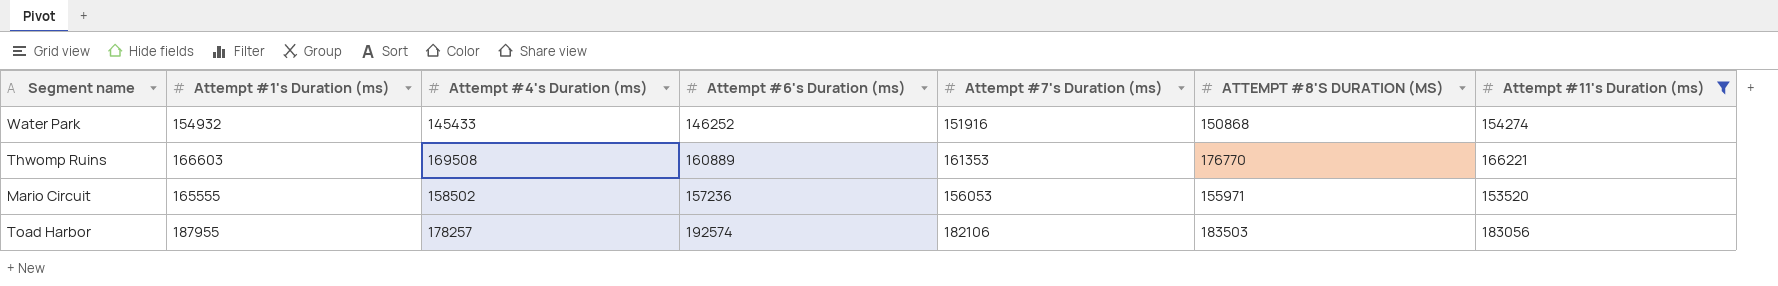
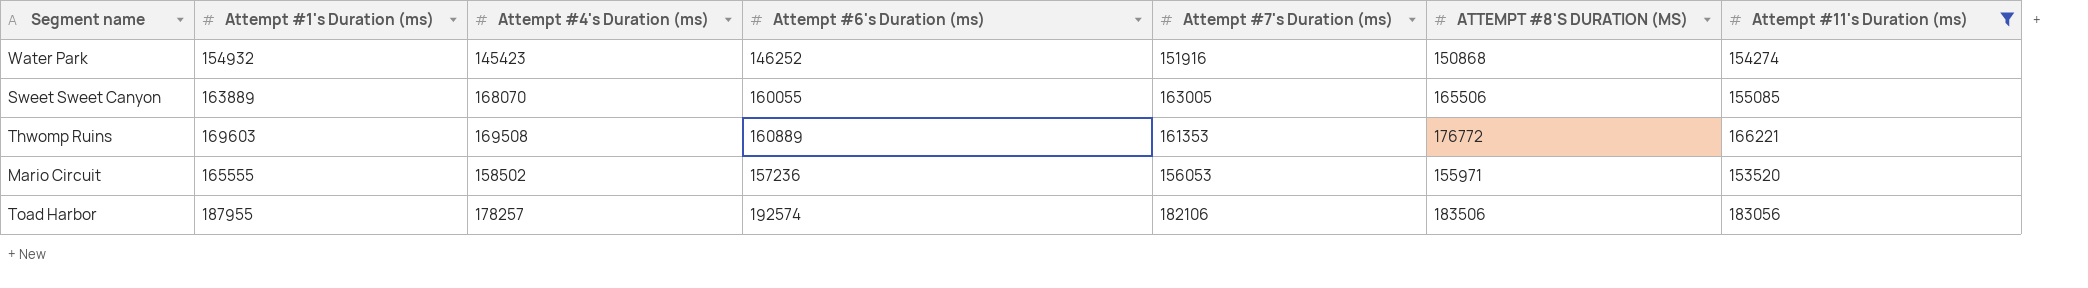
Water Park | Attempt #4's Duration (ms): 145433 -> 145423
row Sweet Sweet Canyon: none -> 163889 | 168070 | 160055 | 163005 | 165506 | 155085
Thwomp Ruins | Attempt #1's Duration (ms): 166603 -> 169603
Thwomp Ruins | ATTEMPT #8'S DURATION (MS): 176770 -> 176772
Toad Harbor | ATTEMPT #8'S DURATION (MS): 183503 -> 183506

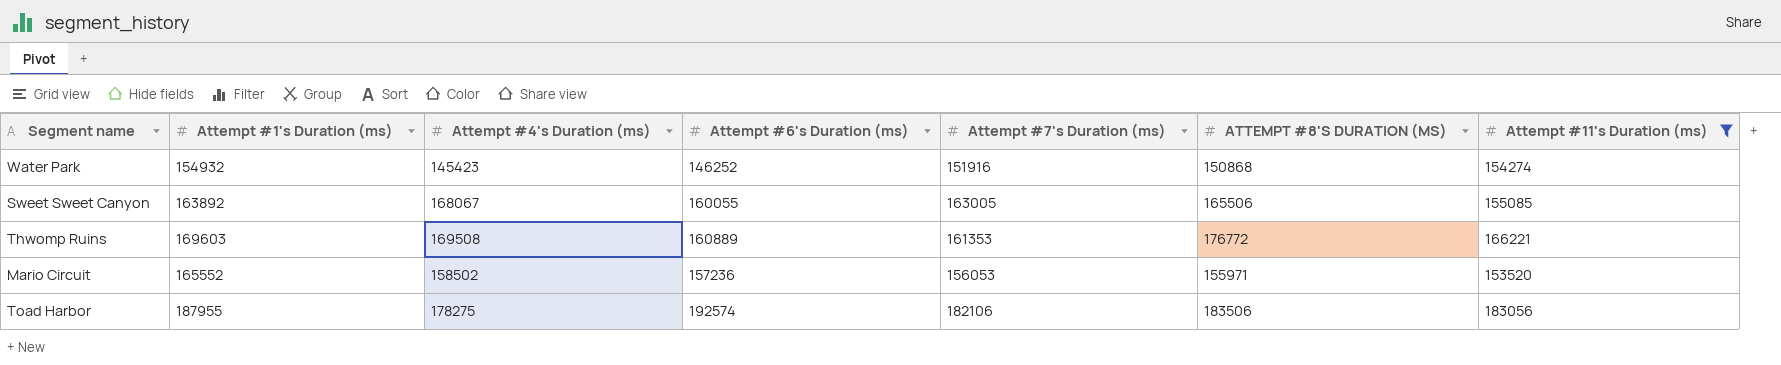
Sweet Sweet Canyon | Attempt #1's Duration (ms): 163889 -> 163892
Sweet Sweet Canyon | Attempt #4's Duration (ms): 168070 -> 168067
Mario Circuit | Attempt #1's Duration (ms): 165555 -> 165552
Toad Harbor | Attempt #4's Duration (ms): 178257 -> 178275

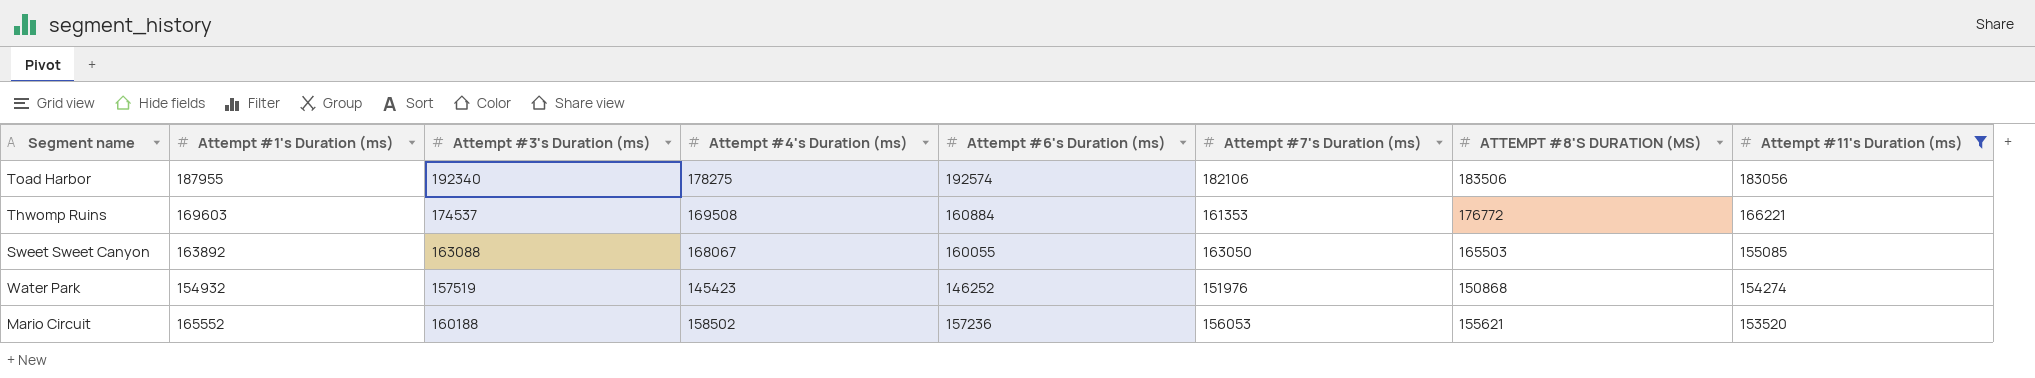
row order: none -> Attempt #11's Duration (ms) descending
column Attempt #3's Duration (ms) | position: none -> 3
Thwomp Ruins | Attempt #6's Duration (ms): 160889 -> 160884
Sweet Sweet Canyon | Attempt #7's Duration (ms): 163005 -> 163050
Sweet Sweet Canyon | ATTEMPT #8'S DURATION (MS): 165506 -> 165503
Water Park | Attempt #7's Duration (ms): 151916 -> 151976
Mario Circuit | ATTEMPT #8'S DURATION (MS): 155971 -> 155621

